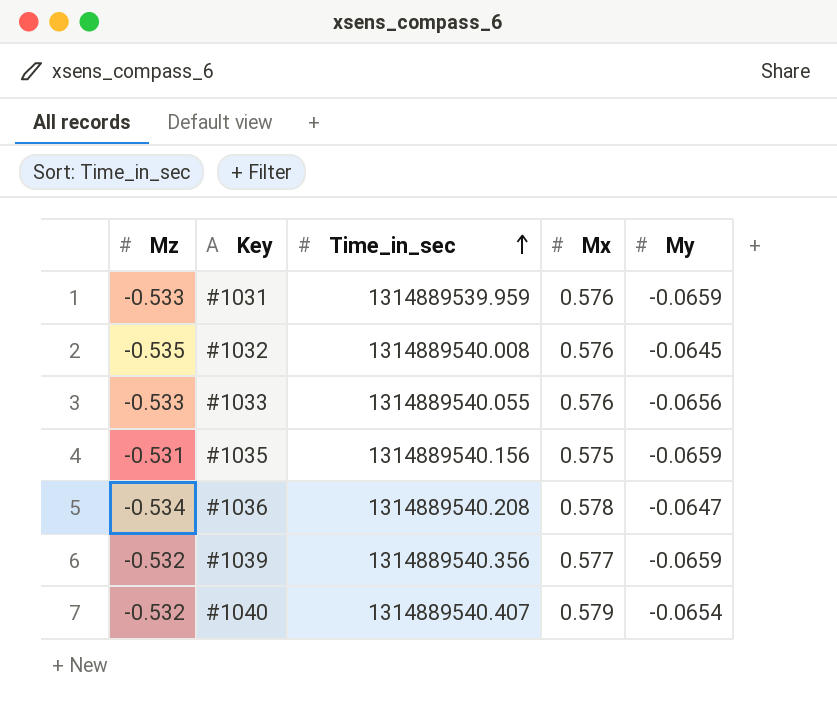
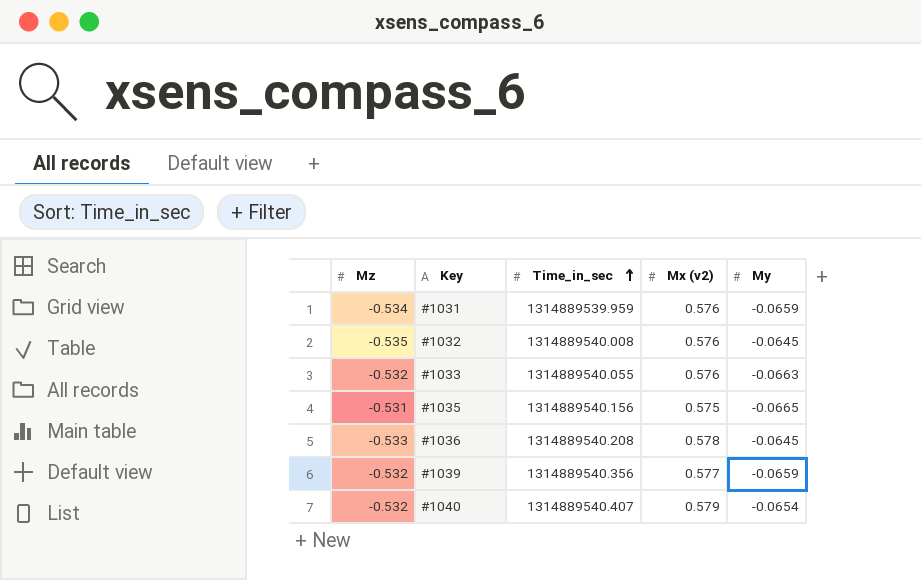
column name: Mx -> Mx (v2)
#1031 | Mz: -0.533 -> -0.534
#1033 | Mz: -0.533 -> -0.532
#1033 | My: -0.0656 -> -0.0663
#1035 | My: -0.0659 -> -0.0665
#1036 | Mz: -0.534 -> -0.533
#1036 | My: -0.0647 -> -0.0645

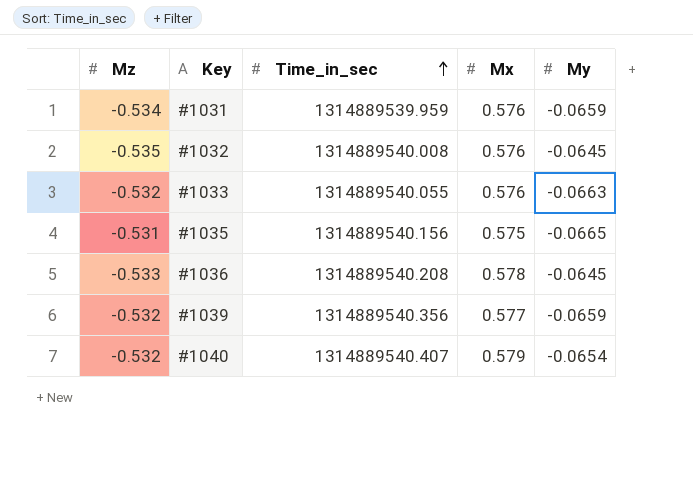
column name: Mx (v2) -> Mx

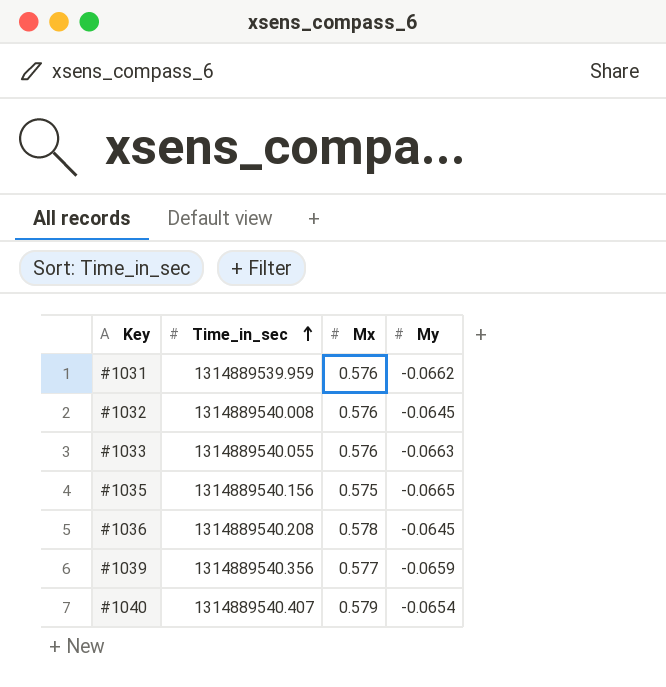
column Mz | position: 1 -> none
#1031 | My: -0.0659 -> -0.0662

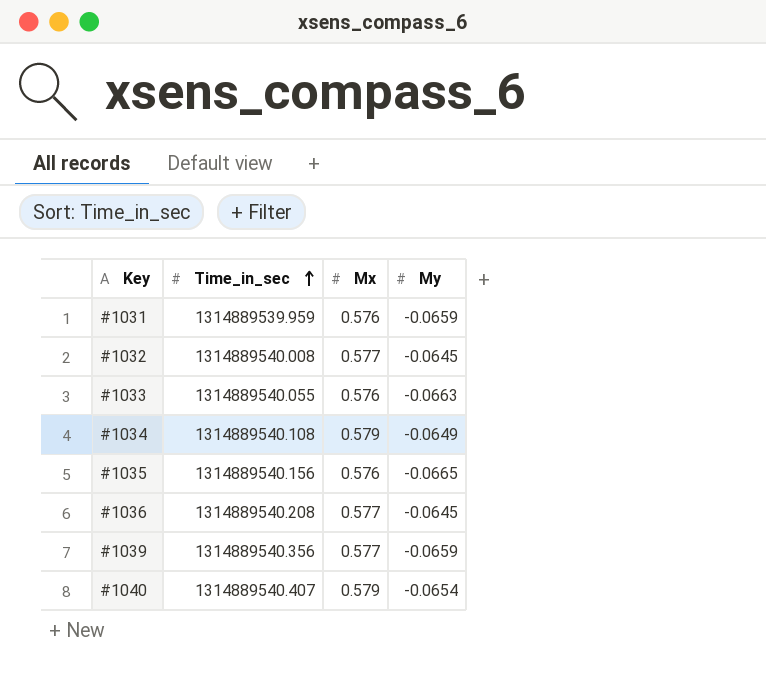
#1031 | My: -0.0662 -> -0.0659
#1032 | Mx: 0.576 -> 0.577
row #1034: none -> 1314889540.108 | 0.579 | -0.0649
#1035 | Mx: 0.575 -> 0.576
#1036 | Mx: 0.578 -> 0.577

